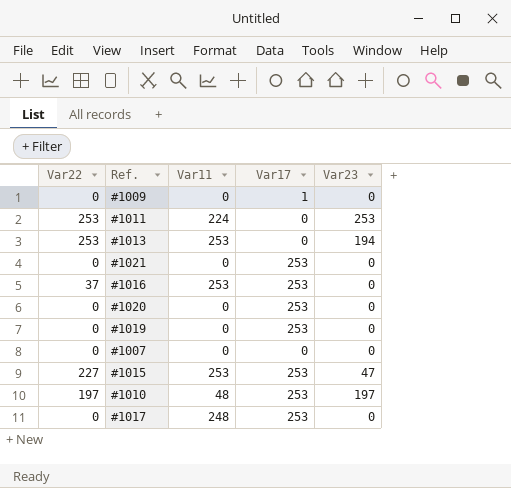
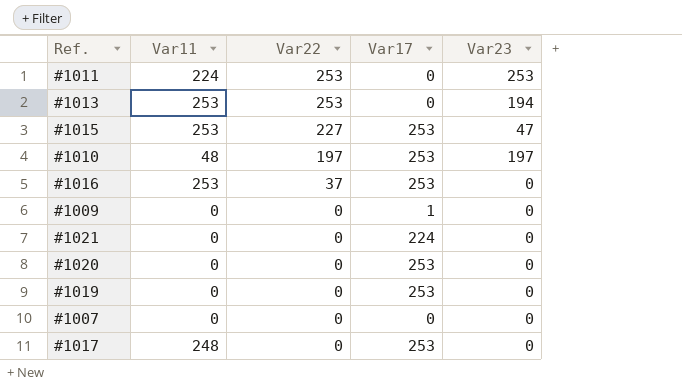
row order: none -> Var22 descending
column Var22 | position: 1 -> 3
#1021 | Var17: 253 -> 224

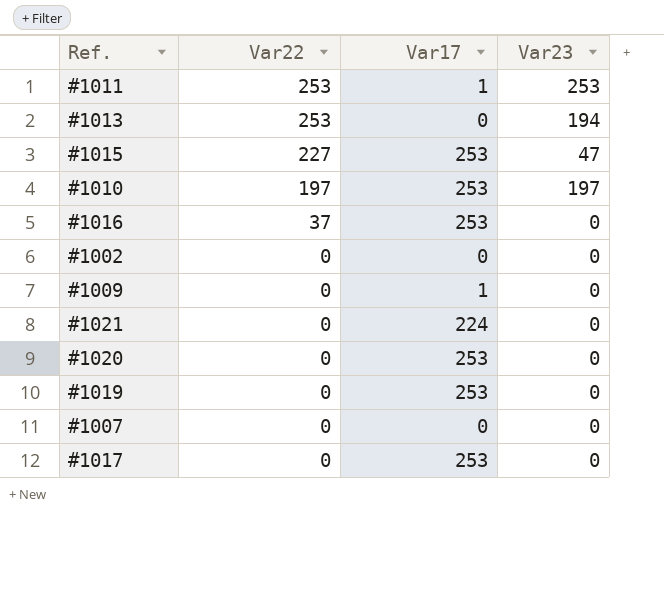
column Var11 | position: 2 -> none
#1011 | Var17: 0 -> 1
row #1002: none -> 0 | 0 | 0

